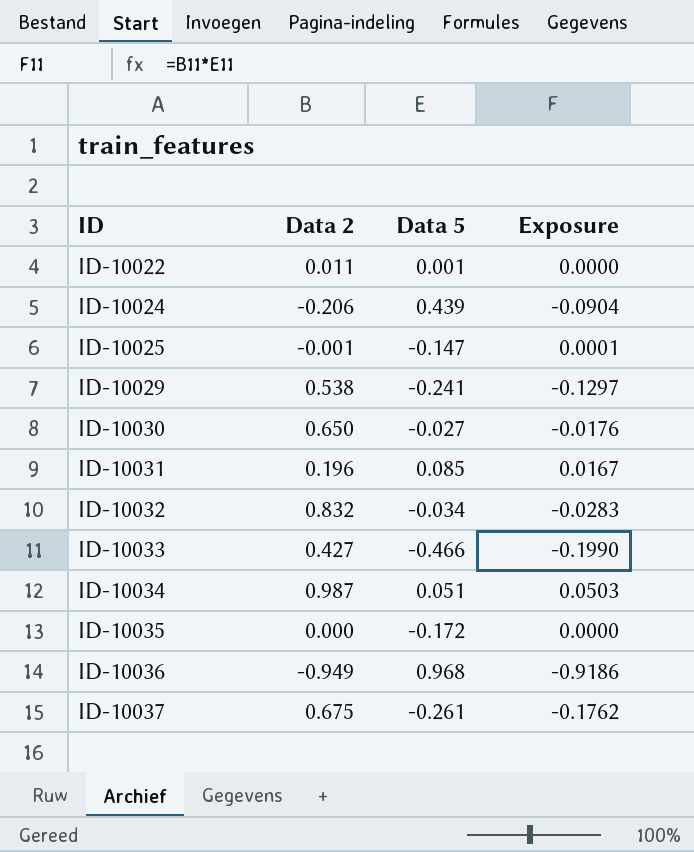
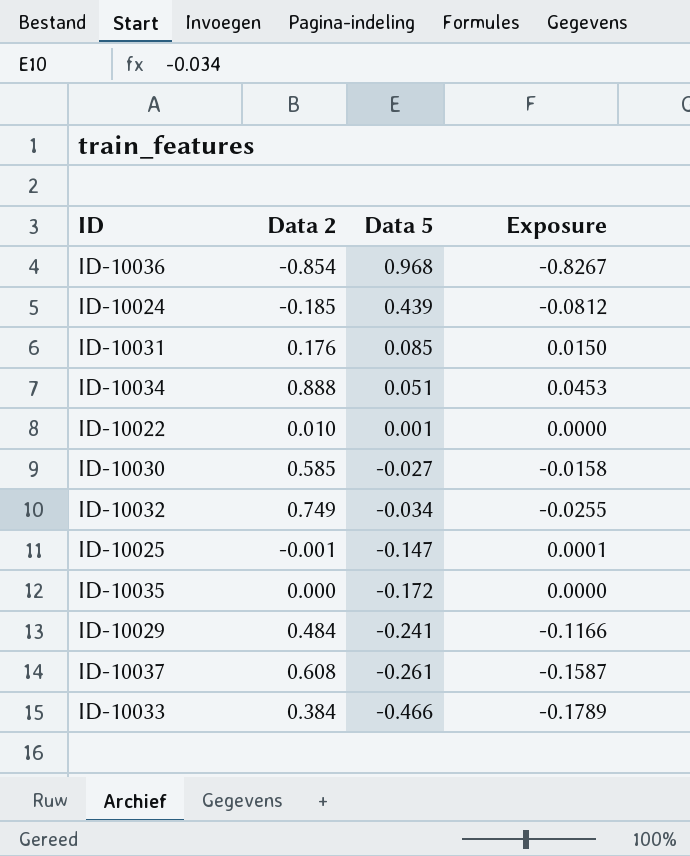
row order: ID ascending -> Data 5 descending
ID-10036 | Data 2: -0.949 -> -0.854
ID-10036 | Exposure: -0.9186 -> -0.8267
ID-10024 | Data 2: -0.206 -> -0.185
ID-10024 | Exposure: -0.0904 -> -0.0812
ID-10031 | Data 2: 0.196 -> 0.176
ID-10031 | Exposure: 0.0167 -> 0.0150
ID-10034 | Data 2: 0.987 -> 0.888
ID-10034 | Exposure: 0.0503 -> 0.0453
ID-10022 | Data 2: 0.011 -> 0.010
ID-10030 | Data 2: 0.650 -> 0.585
ID-10030 | Exposure: -0.0176 -> -0.0158
ID-10032 | Data 2: 0.832 -> 0.749
ID-10032 | Exposure: -0.0283 -> -0.0255
ID-10029 | Data 2: 0.538 -> 0.484
ID-10029 | Exposure: -0.1297 -> -0.1166
ID-10037 | Data 2: 0.675 -> 0.608
ID-10037 | Exposure: -0.1762 -> -0.1587
ID-10033 | Data 2: 0.427 -> 0.384
ID-10033 | Exposure: -0.1990 -> -0.1789

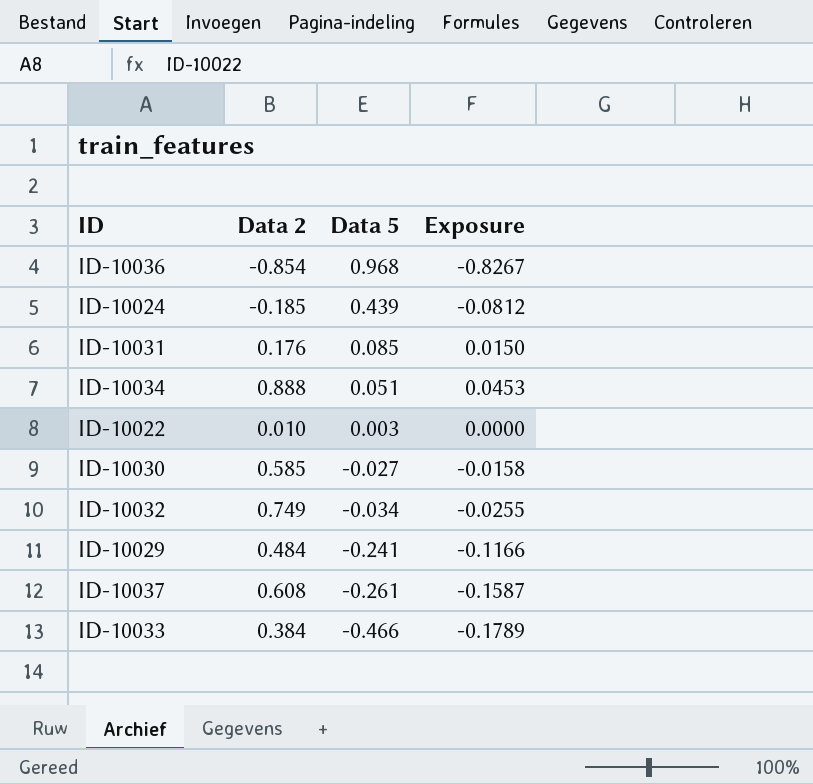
row ID-10025: -0.001 | -0.147 | 0.0001 -> none
row ID-10035: 0.000 | -0.172 | 0.0000 -> none
ID-10022 | Data 5: 0.001 -> 0.003

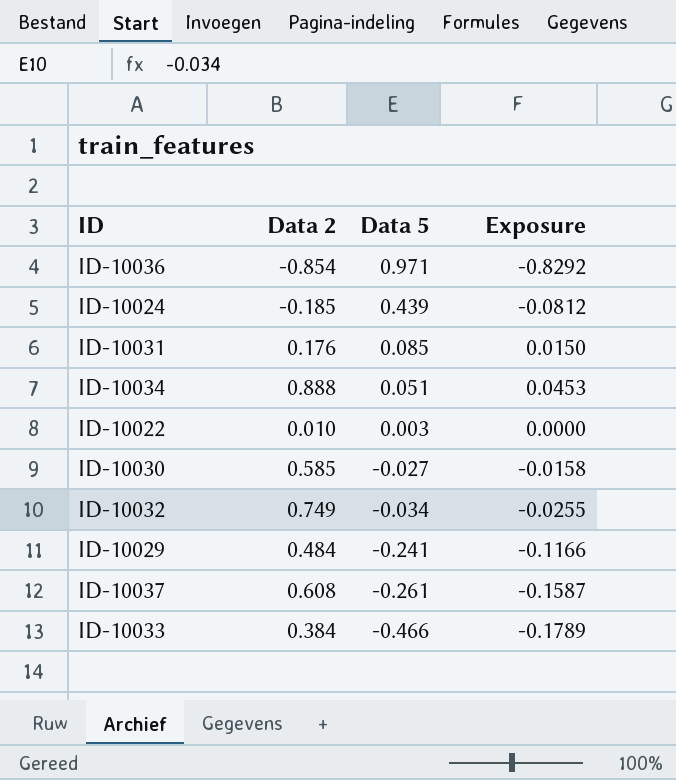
ID-10036 | Data 5: 0.968 -> 0.971
ID-10036 | Exposure: -0.8267 -> -0.8292

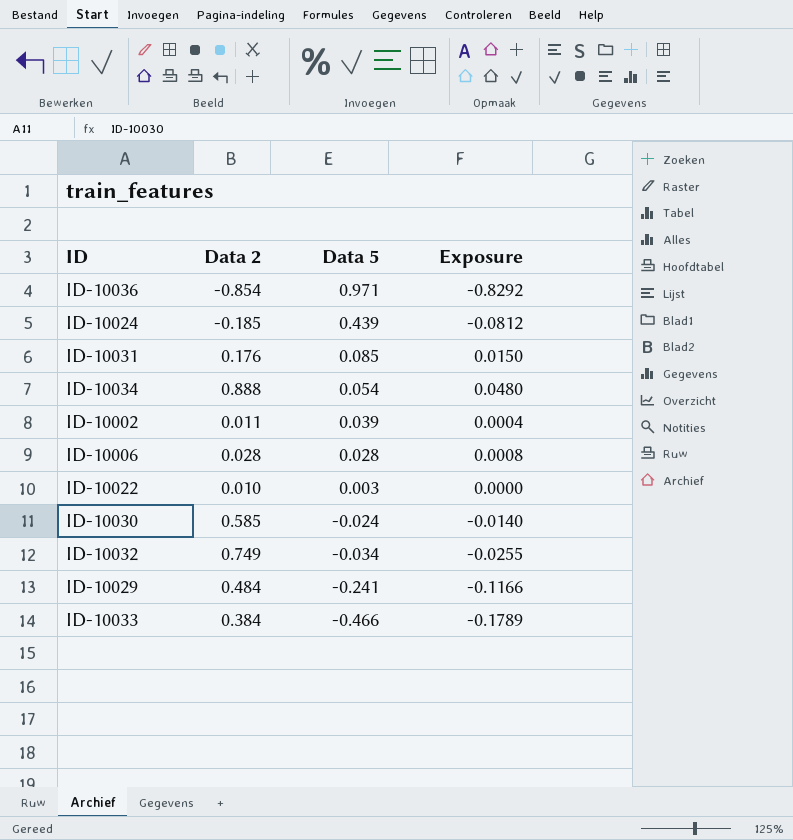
row ID-10037: 0.608 | -0.261 | -0.1587 -> none
ID-10034 | Data 5: 0.051 -> 0.054
ID-10034 | Exposure: 0.0453 -> 0.0480
row ID-10002: none -> 0.011 | 0.039 | 0.0004
row ID-10006: none -> 0.028 | 0.028 | 0.0008
ID-10030 | Data 5: -0.027 -> -0.024
ID-10030 | Exposure: -0.0158 -> -0.0140

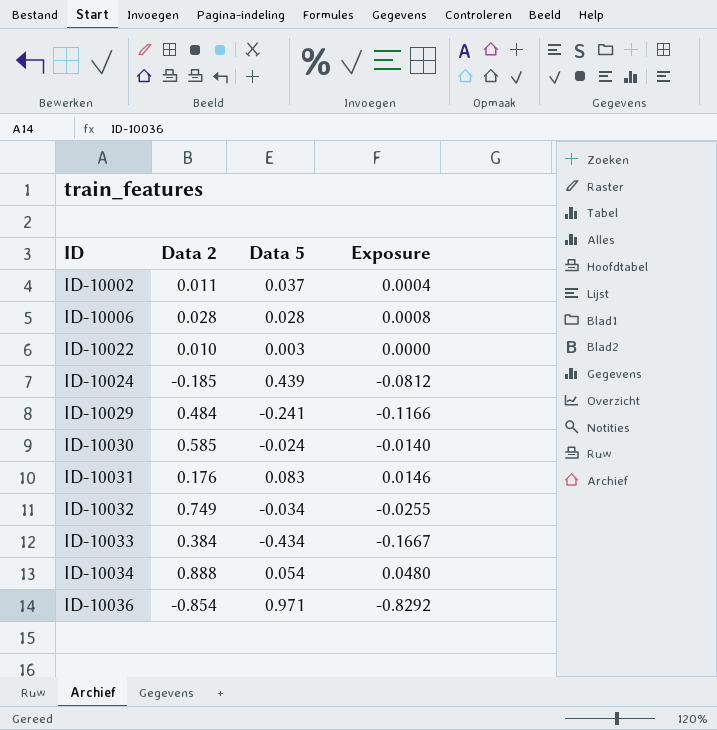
row order: Data 5 descending -> ID ascending
ID-10002 | Data 5: 0.039 -> 0.037
ID-10031 | Data 5: 0.085 -> 0.083
ID-10031 | Exposure: 0.0150 -> 0.0146
ID-10033 | Data 5: -0.466 -> -0.434
ID-10033 | Exposure: -0.1789 -> -0.1667

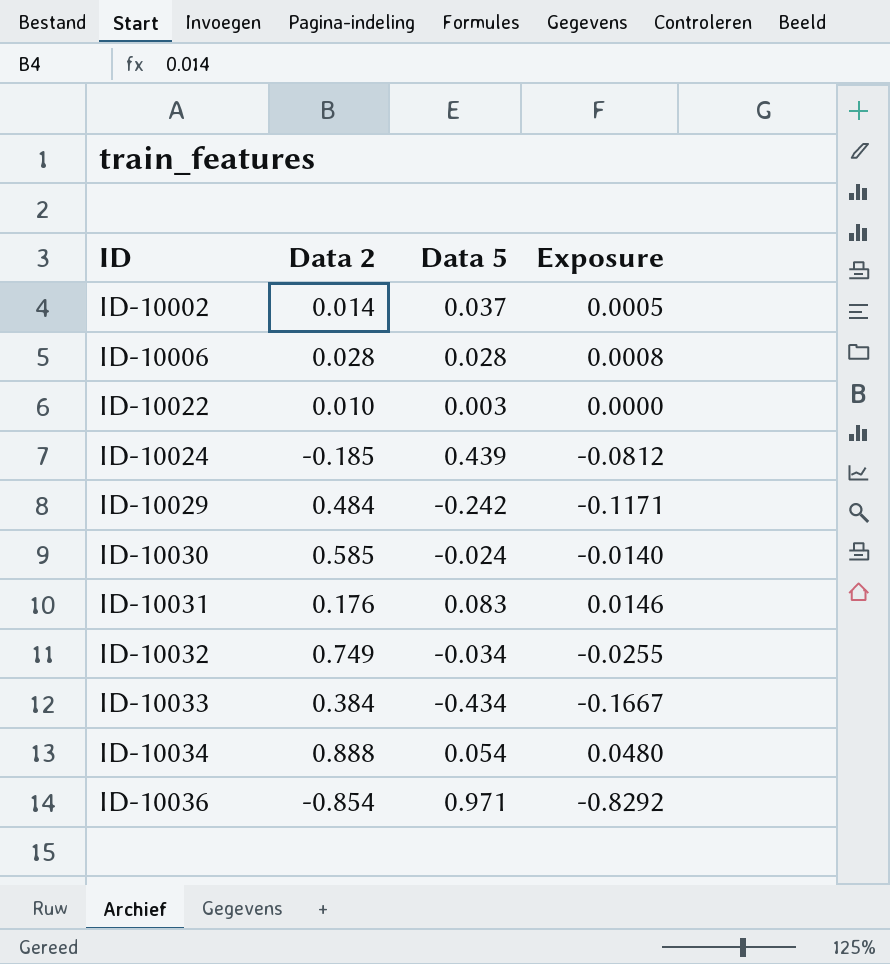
ID-10002 | Data 2: 0.011 -> 0.014
ID-10002 | Exposure: 0.0004 -> 0.0005
ID-10029 | Data 5: -0.241 -> -0.242
ID-10029 | Exposure: -0.1166 -> -0.1171

